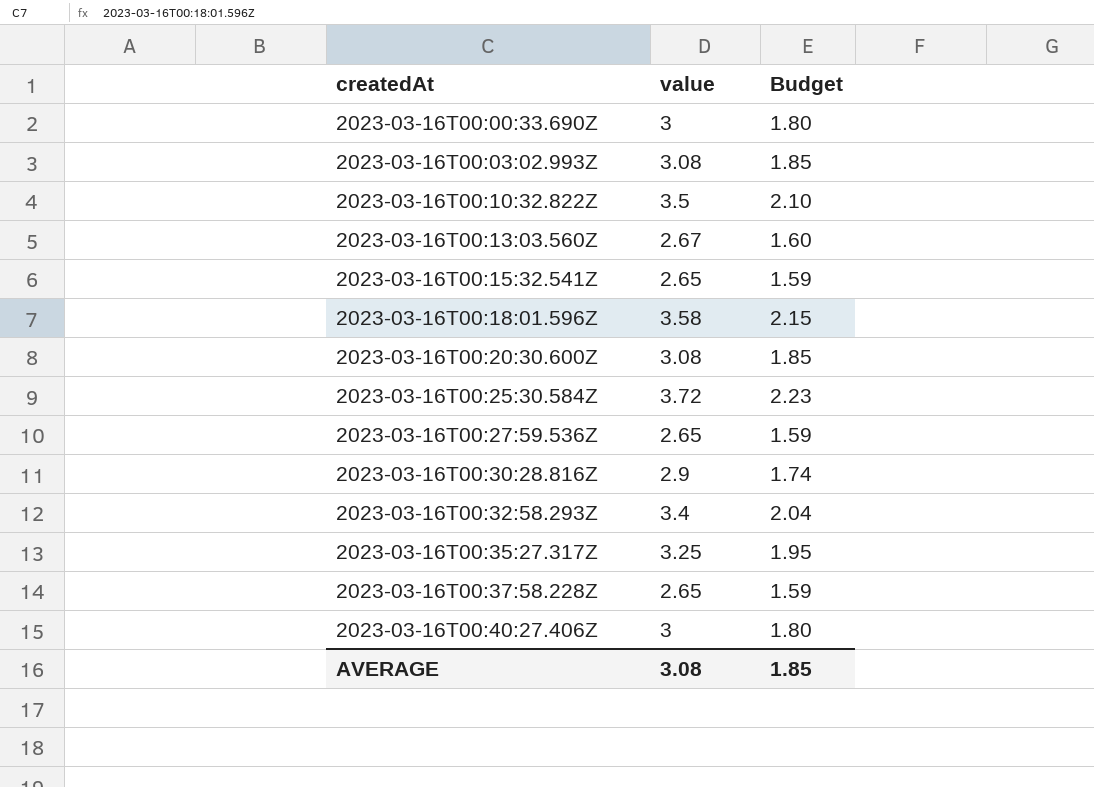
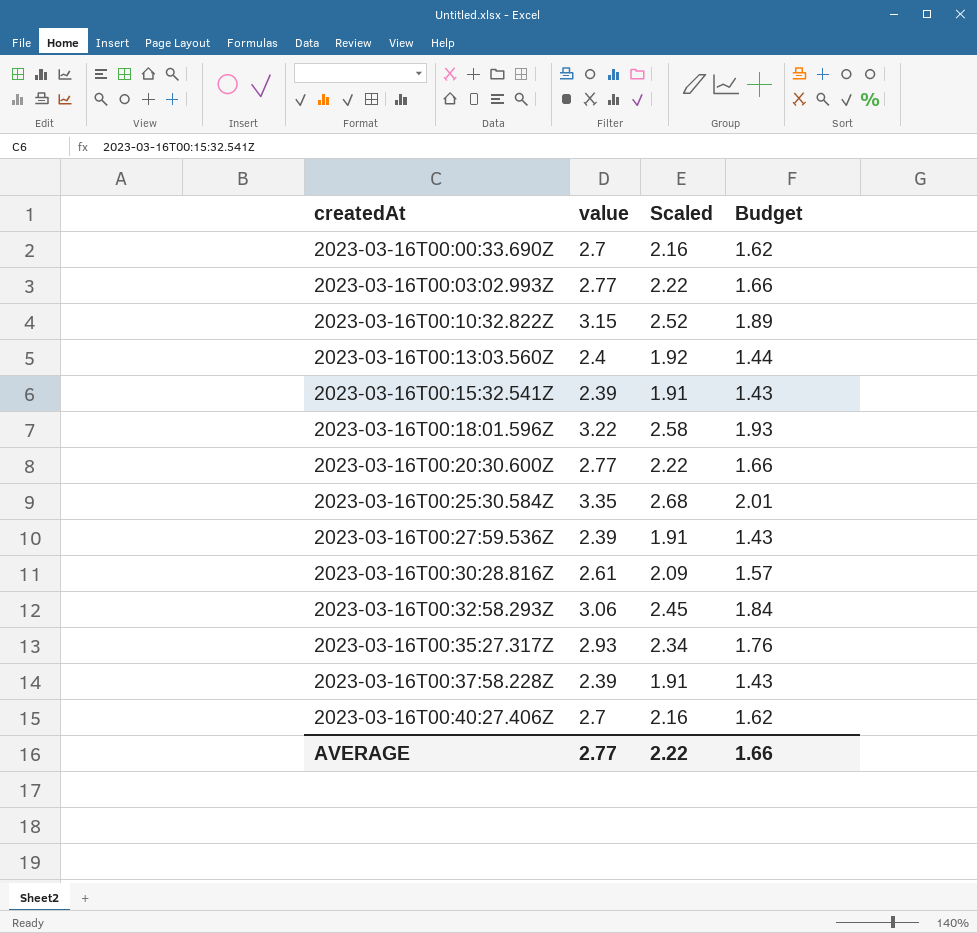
column Scaled | formula: none -> [value] * 0.8
2023-03-16T00:00:33.690Z | value: 3 -> 2.7
2023-03-16T00:00:33.690Z | Budget: 1.80 -> 1.62
2023-03-16T00:03:02.993Z | value: 3.08 -> 2.77
2023-03-16T00:03:02.993Z | Budget: 1.85 -> 1.66
2023-03-16T00:10:32.822Z | value: 3.5 -> 3.15
2023-03-16T00:10:32.822Z | Budget: 2.10 -> 1.89
2023-03-16T00:13:03.560Z | value: 2.67 -> 2.4
2023-03-16T00:13:03.560Z | Budget: 1.60 -> 1.44
2023-03-16T00:15:32.541Z | value: 2.65 -> 2.39
2023-03-16T00:15:32.541Z | Budget: 1.59 -> 1.43
2023-03-16T00:18:01.596Z | value: 3.58 -> 3.22
2023-03-16T00:18:01.596Z | Budget: 2.15 -> 1.93
2023-03-16T00:20:30.600Z | value: 3.08 -> 2.77
2023-03-16T00:20:30.600Z | Budget: 1.85 -> 1.66
2023-03-16T00:25:30.584Z | value: 3.72 -> 3.35
2023-03-16T00:25:30.584Z | Budget: 2.23 -> 2.01
2023-03-16T00:27:59.536Z | value: 2.65 -> 2.39
2023-03-16T00:27:59.536Z | Budget: 1.59 -> 1.43
2023-03-16T00:30:28.816Z | value: 2.9 -> 2.61
2023-03-16T00:30:28.816Z | Budget: 1.74 -> 1.57
2023-03-16T00:32:58.293Z | value: 3.4 -> 3.06
2023-03-16T00:32:58.293Z | Budget: 2.04 -> 1.84
2023-03-16T00:35:27.317Z | value: 3.25 -> 2.93
2023-03-16T00:35:27.317Z | Budget: 1.95 -> 1.76
2023-03-16T00:37:58.228Z | value: 2.65 -> 2.39
2023-03-16T00:37:58.228Z | Budget: 1.59 -> 1.43
2023-03-16T00:40:27.406Z | value: 3 -> 2.7
2023-03-16T00:40:27.406Z | Budget: 1.80 -> 1.62
AVERAGE | value: 3.08 -> 2.77
AVERAGE | Budget: 1.85 -> 1.66

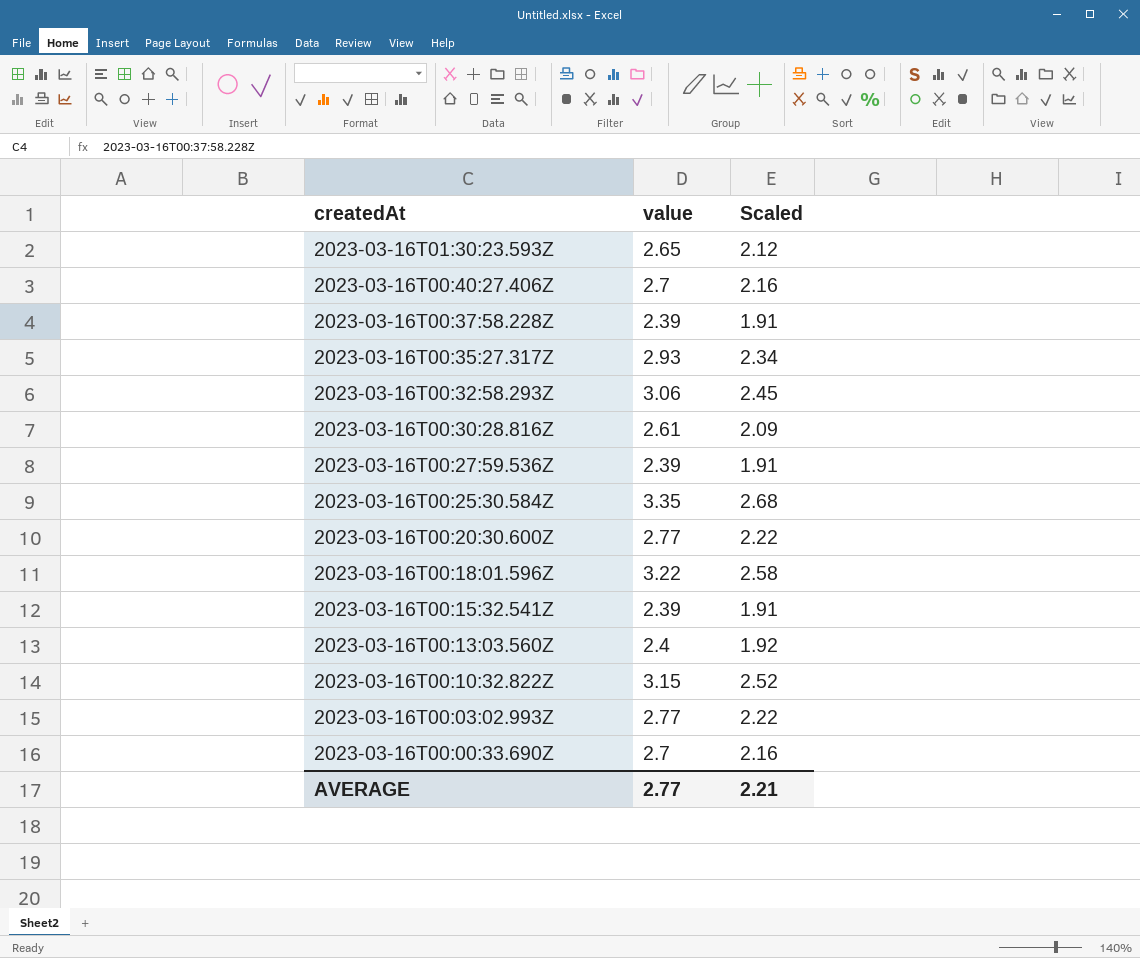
row order: createdAt ascending -> createdAt descending
column Budget | formula: [value] * 0.6 -> none
row 2023-03-16T01:30:23.593Z: none -> 2.65 | 2.12
AVERAGE | Scaled: 2.22 -> 2.21

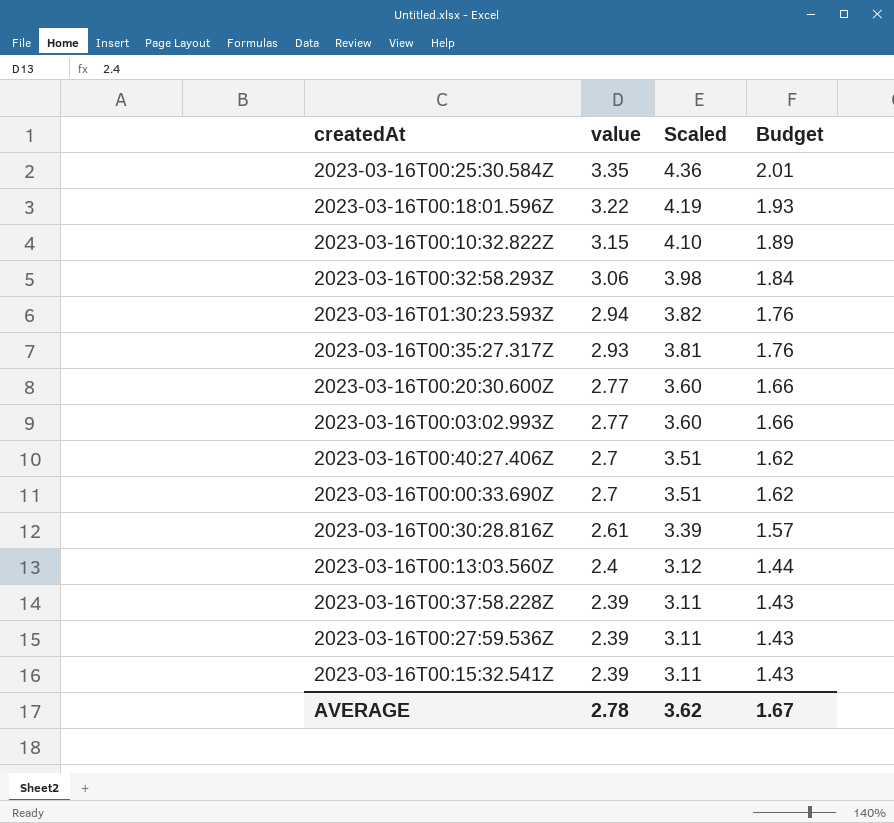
row order: createdAt descending -> value descending
column Scaled | formula: [value] * 0.8 -> [value] * 1.3
column Budget | formula: none -> [value] * 0.6
2023-03-16T01:30:23.593Z | value: 2.65 -> 2.94
AVERAGE | value: 2.77 -> 2.78
AVERAGE | Scaled: 2.21 -> 3.62

